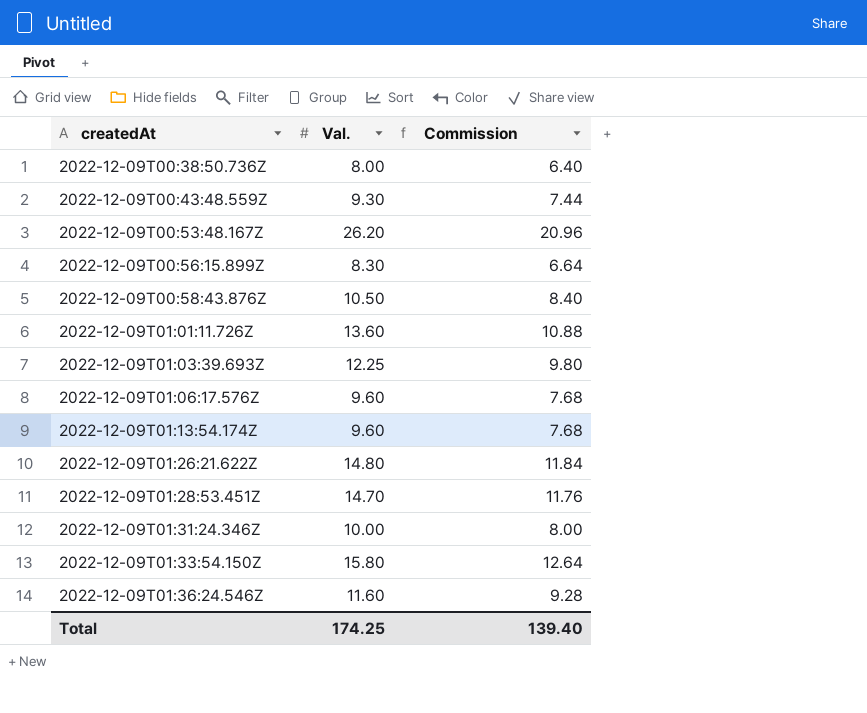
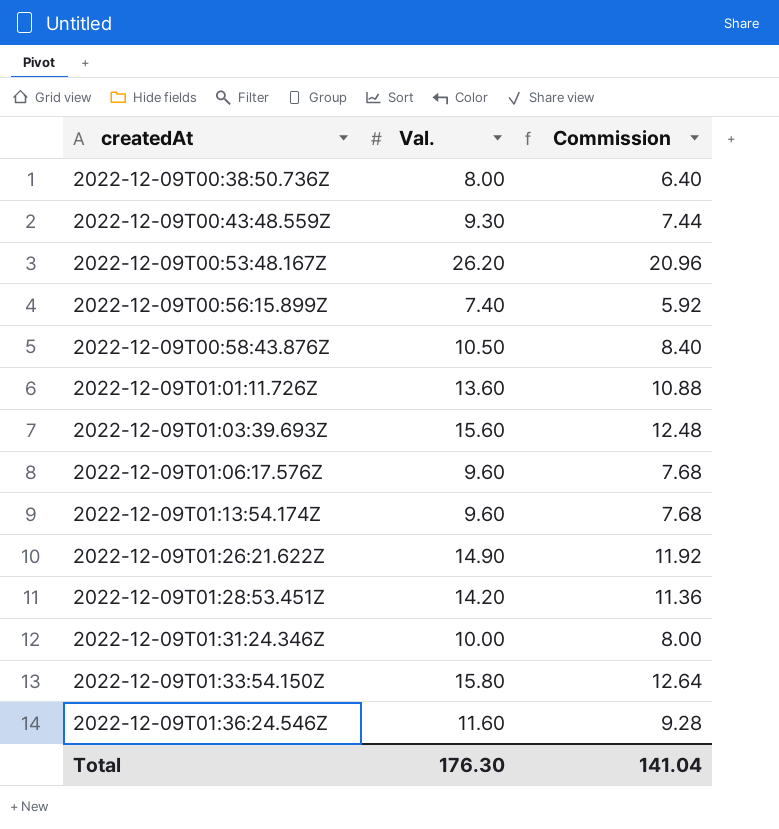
2022-12-09T00:56:15.899Z | Val.: 8.30 -> 7.40
2022-12-09T00:56:15.899Z | Commission: 6.64 -> 5.92
2022-12-09T01:03:39.693Z | Val.: 12.25 -> 15.60
2022-12-09T01:03:39.693Z | Commission: 9.80 -> 12.48
2022-12-09T01:26:21.622Z | Val.: 14.80 -> 14.90
2022-12-09T01:26:21.622Z | Commission: 11.84 -> 11.92
2022-12-09T01:28:53.451Z | Val.: 14.70 -> 14.20
2022-12-09T01:28:53.451Z | Commission: 11.76 -> 11.36
Total | Val.: 174.25 -> 176.30
Total | Commission: 139.40 -> 141.04

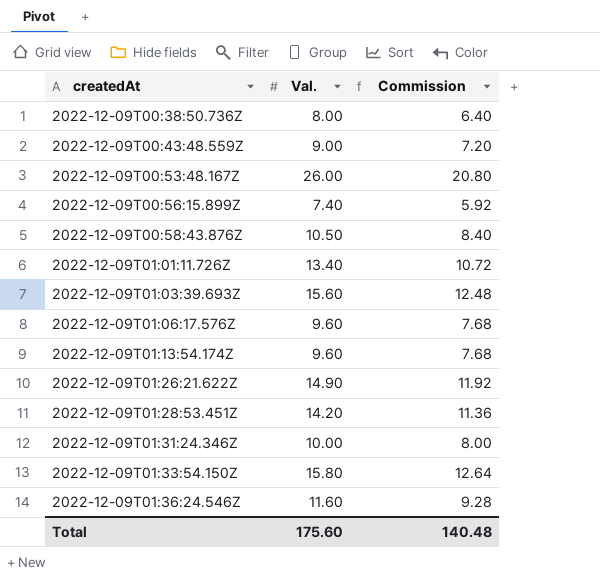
2022-12-09T00:43:48.559Z | Val.: 9.30 -> 9.00
2022-12-09T00:43:48.559Z | Commission: 7.44 -> 7.20
2022-12-09T00:53:48.167Z | Val.: 26.20 -> 26.00
2022-12-09T00:53:48.167Z | Commission: 20.96 -> 20.80
2022-12-09T01:01:11.726Z | Val.: 13.60 -> 13.40
2022-12-09T01:01:11.726Z | Commission: 10.88 -> 10.72
Total | Val.: 176.30 -> 175.60
Total | Commission: 141.04 -> 140.48

